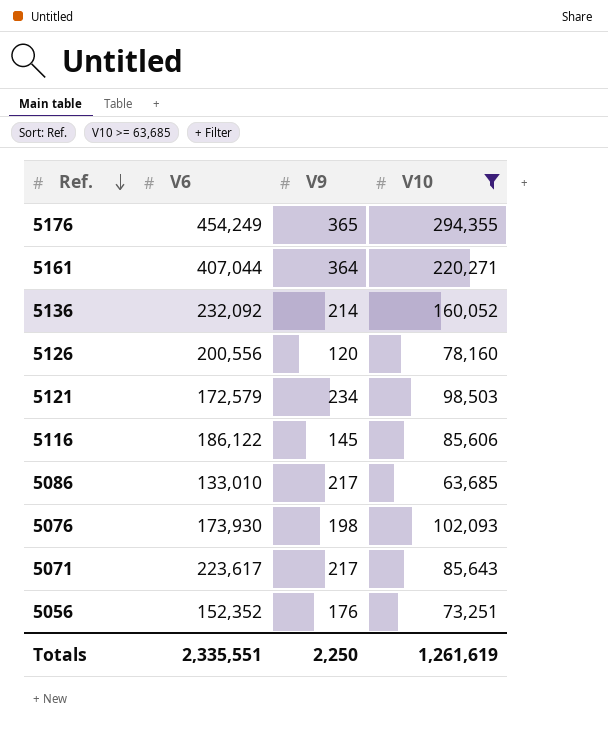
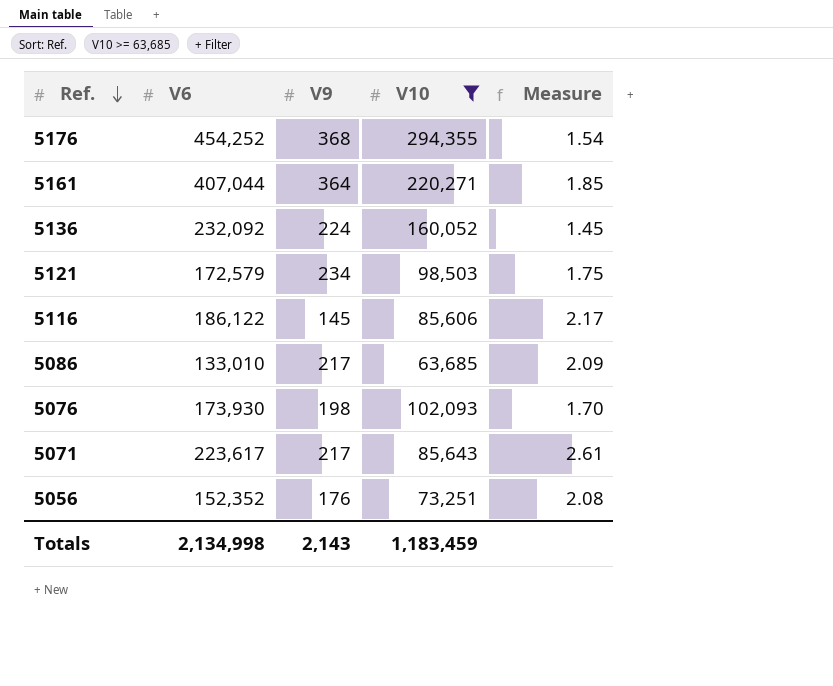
column Measure | formula: none -> [V6] / [V10]
row 5126: 200,556 | 120 | 78,160 -> none
5176 | V6: 454,249 -> 454,252
5176 | V9: 365 -> 368
5136 | V9: 214 -> 224
Totals | V6: 2,335,551 -> 2,134,998
Totals | V9: 2,250 -> 2,143
Totals | V10: 1,261,619 -> 1,183,459

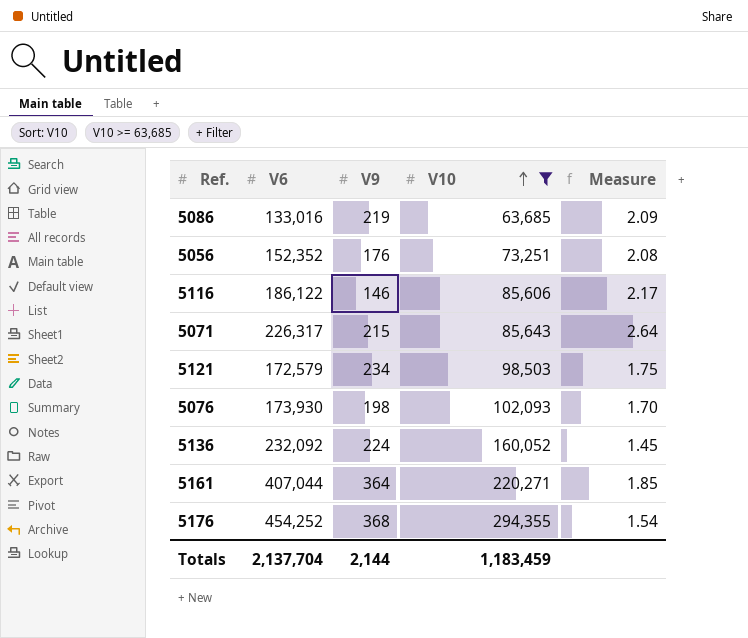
row order: Ref. descending -> V10 ascending
5086 | V6: 133,010 -> 133,016
5086 | V9: 217 -> 219
5116 | V9: 145 -> 146
5071 | V6: 223,617 -> 226,317
5071 | V9: 217 -> 215
5071 | Measure: 2.61 -> 2.64
Totals | V6: 2,134,998 -> 2,137,704
Totals | V9: 2,143 -> 2,144

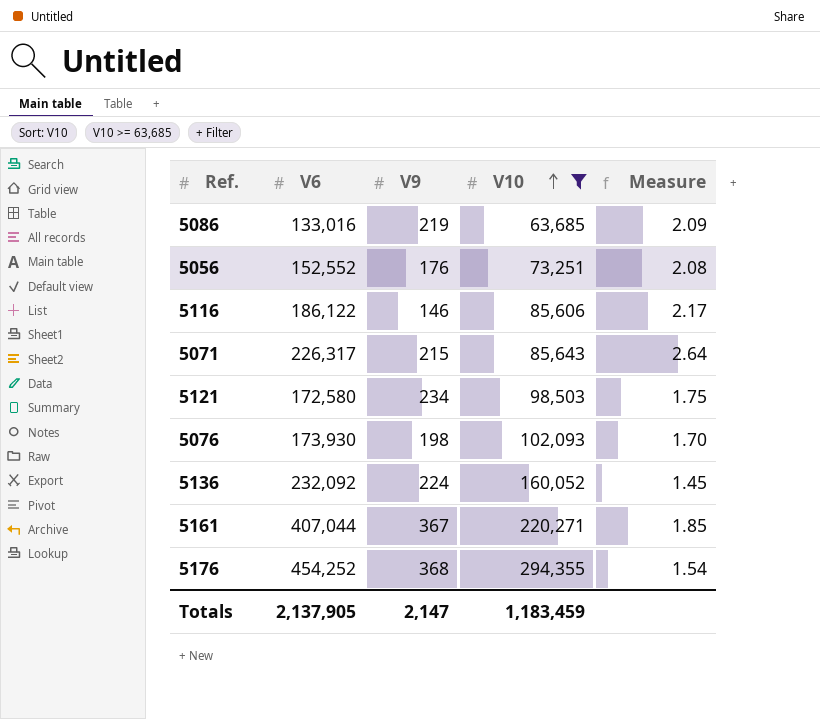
5056 | V6: 152,352 -> 152,552
5121 | V6: 172,579 -> 172,580
5161 | V9: 364 -> 367
Totals | V6: 2,137,704 -> 2,137,905
Totals | V9: 2,144 -> 2,147

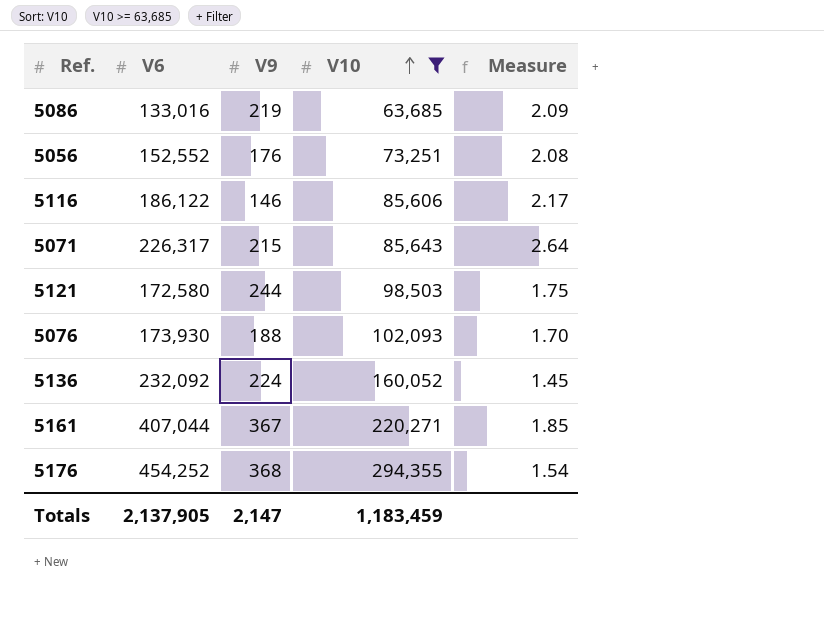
5121 | V9: 234 -> 244
5076 | V9: 198 -> 188

